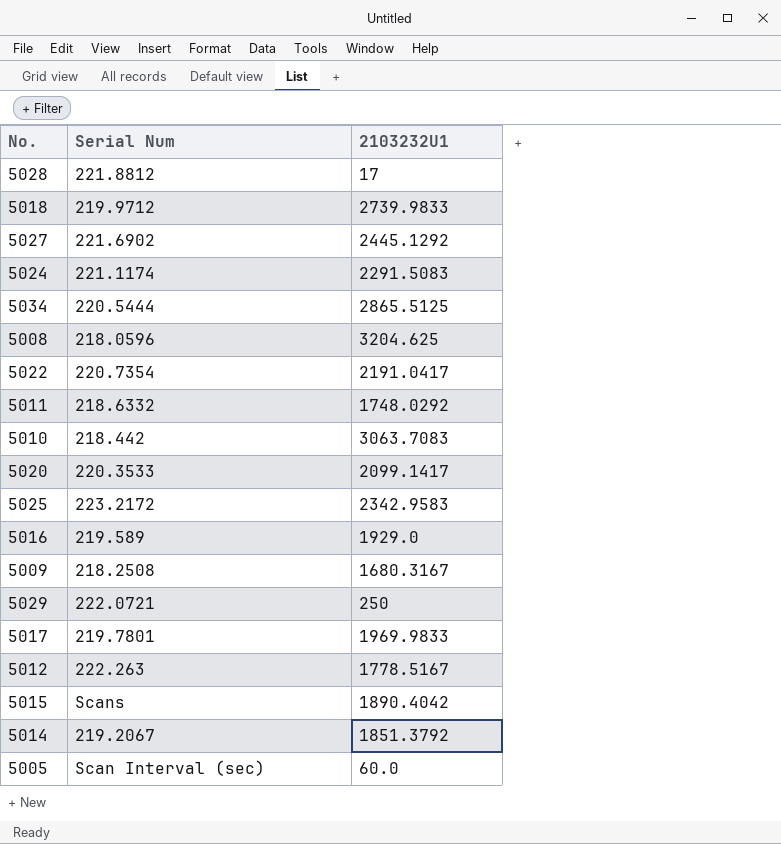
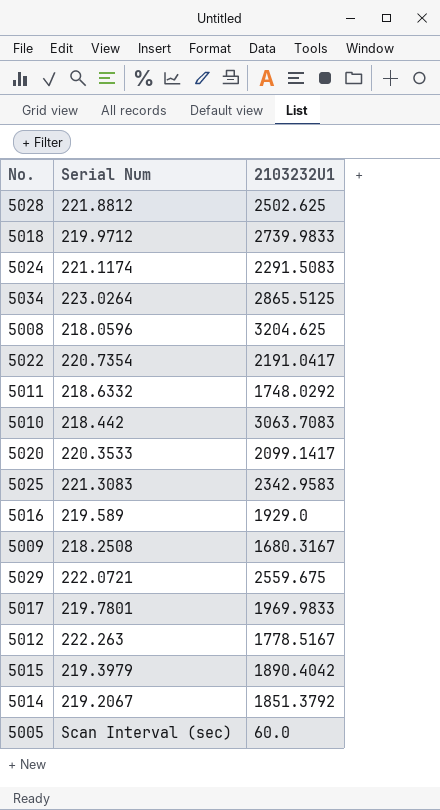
row 5027: 221.6902 | 2445.1292 -> none
5028 | 2103232U1: 17 -> 2502.625
5034 | Serial Num: 220.5444 -> 223.0264
5025 | Serial Num: 223.2172 -> 221.3083
5029 | 2103232U1: 250 -> 2559.675
5015 | Serial Num: Scans -> 219.3979

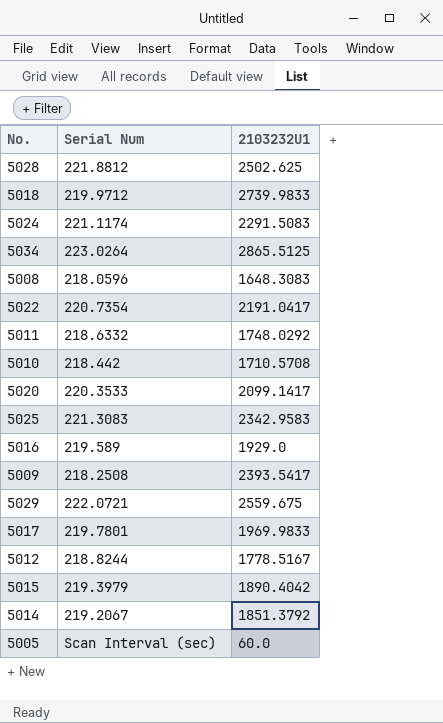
5008 | 2103232U1: 3204.625 -> 1648.3083
5010 | 2103232U1: 3063.7083 -> 1710.5708
5009 | 2103232U1: 1680.3167 -> 2393.5417
5012 | Serial Num: 222.263 -> 218.8244

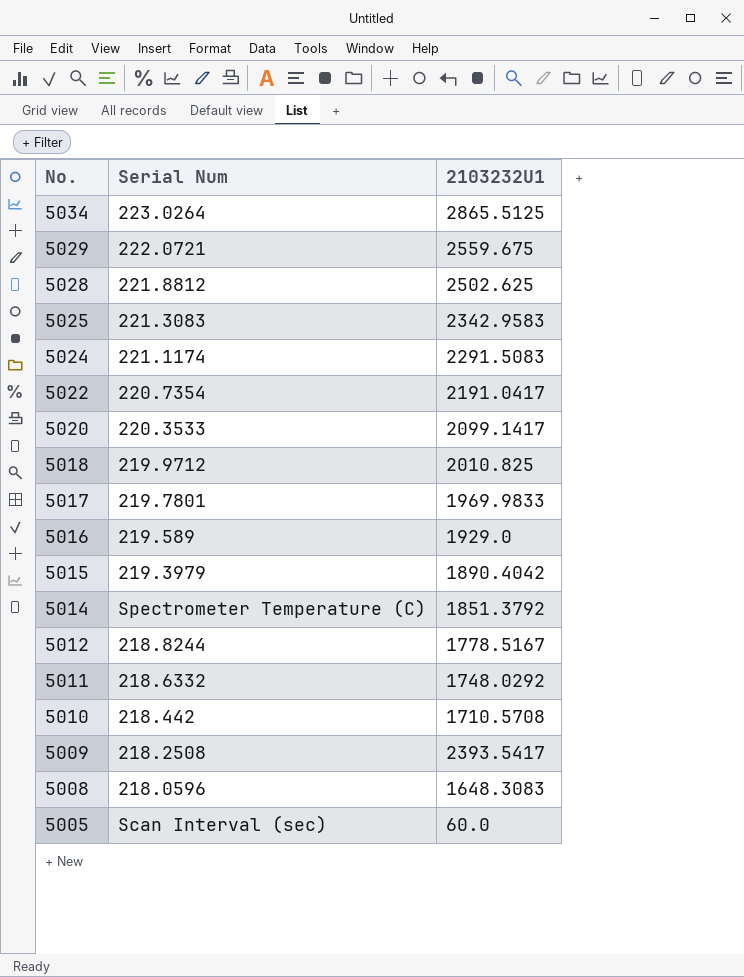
row order: none -> No. descending
5018 | 2103232U1: 2739.9833 -> 2010.825
5014 | Serial Num: 219.2067 -> Spectrometer Temperature (C)

